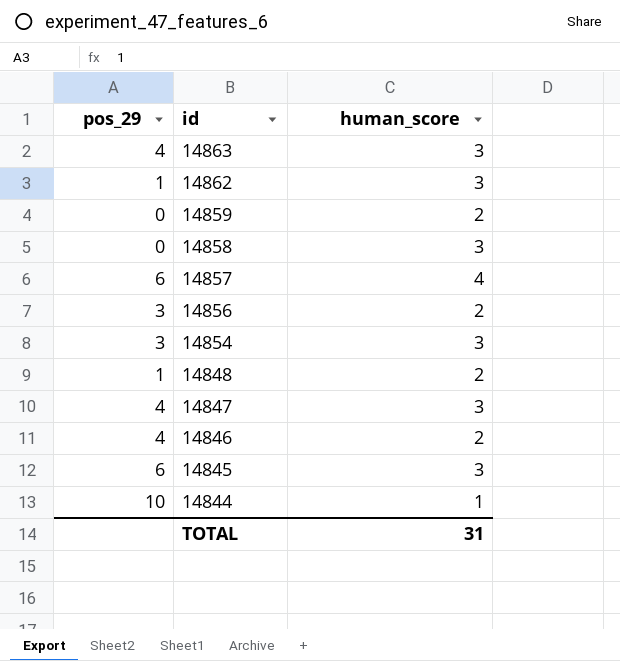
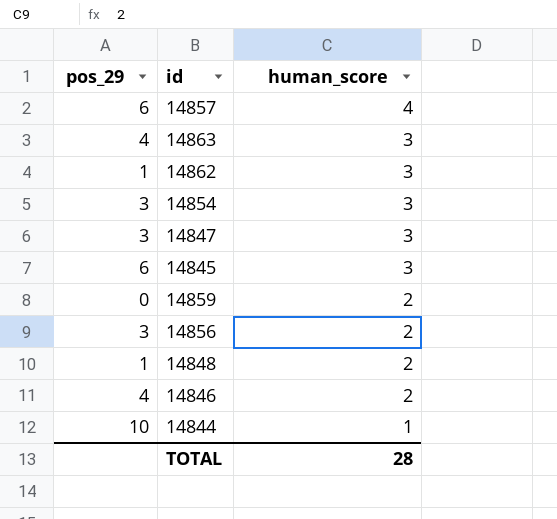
row order: id descending -> human_score descending
row 14858: 0 | 3 -> none
14847 | pos_29: 4 -> 3
TOTAL | human_score: 31 -> 28

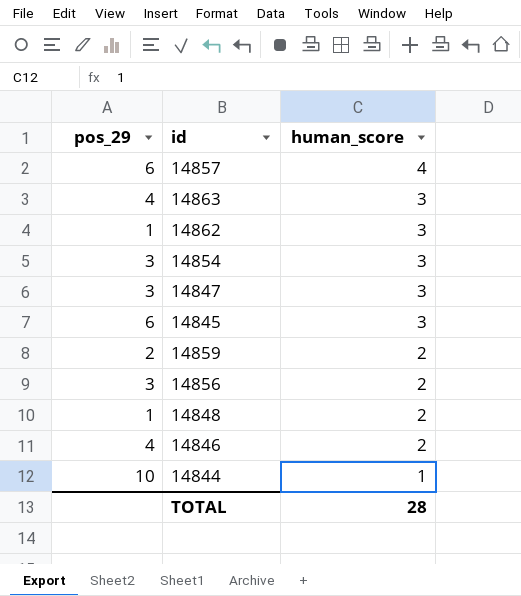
14859 | pos_29: 0 -> 2

